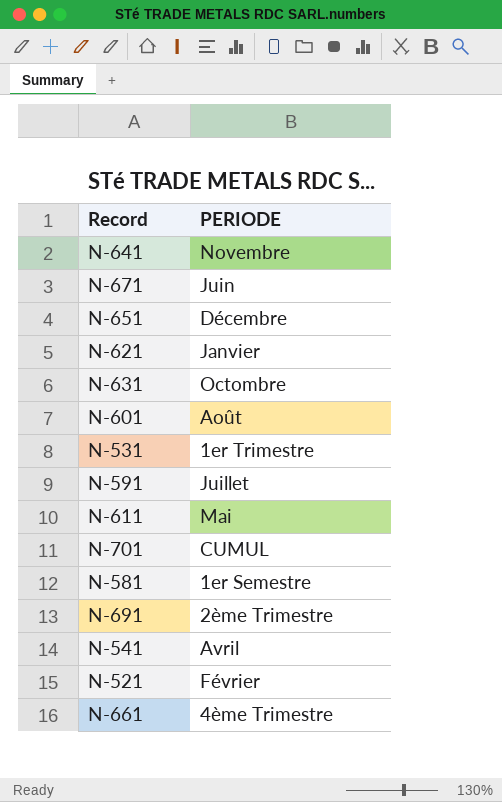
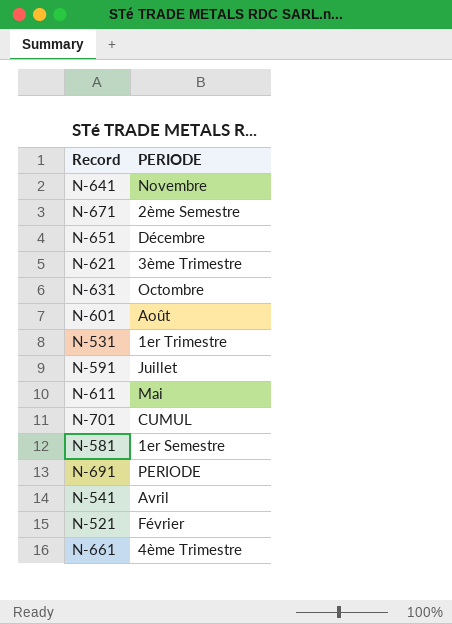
N-671 | PERIODE: Juin -> 2ème Semestre
N-621 | PERIODE: Janvier -> 3ème Trimestre
N-691 | PERIODE: 2ème Trimestre -> PERIODE

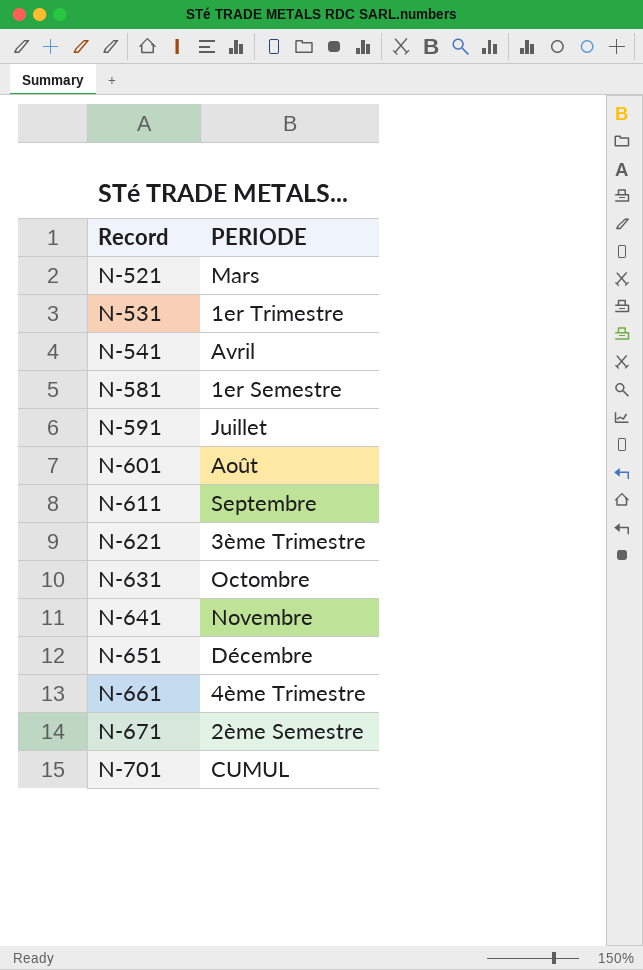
row order: none -> Record ascending
row N-691: PERIODE -> none
N-521 | PERIODE: Février -> Mars
N-611 | PERIODE: Mai -> Septembre

